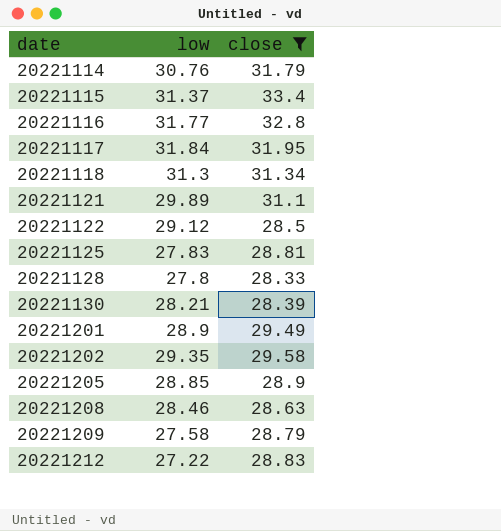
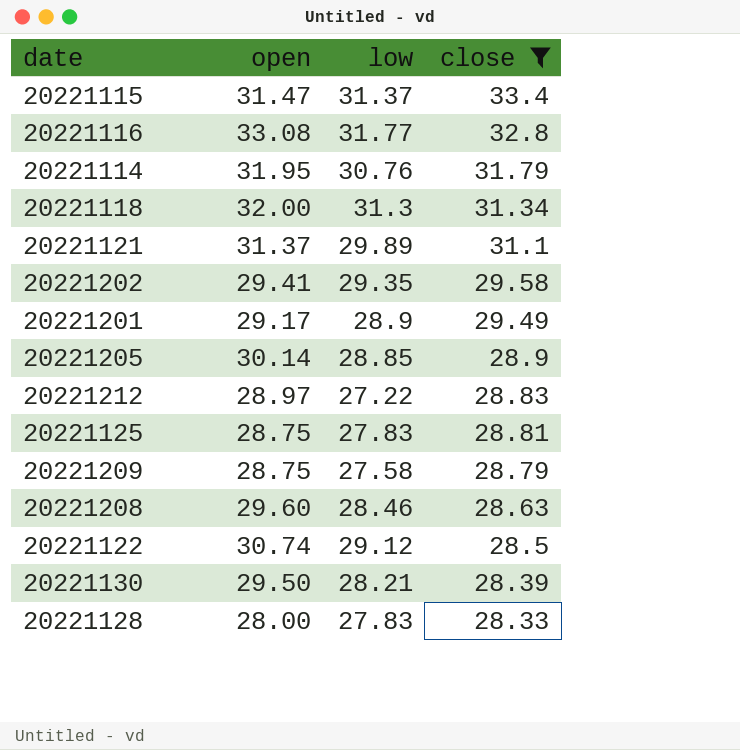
row order: date ascending -> close descending
column open | position: none -> 2
row 20221117: 31.84 | 31.95 -> none
20221128 | low: 27.8 -> 27.83

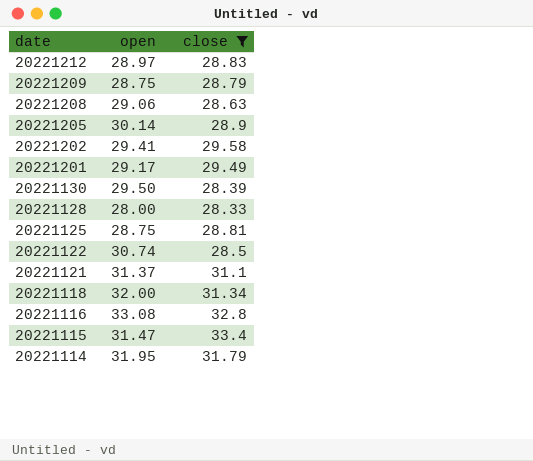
row order: close descending -> date descending
column low | position: 3 -> none
20221208 | open: 29.60 -> 29.06

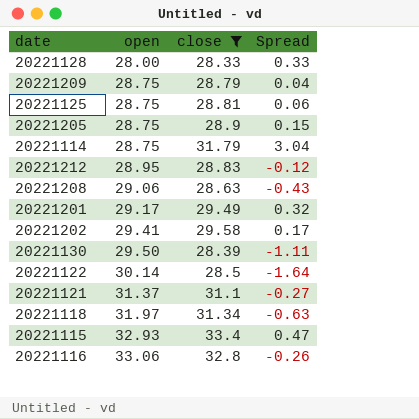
row order: date descending -> open ascending
column Spread | formula: none -> [close] - [open]
20221205 | open: 30.14 -> 28.75
20221114 | open: 31.95 -> 28.75
20221212 | open: 28.97 -> 28.95
20221122 | open: 30.74 -> 30.14
20221118 | open: 32.00 -> 31.97
20221115 | open: 31.47 -> 32.93
20221116 | open: 33.08 -> 33.06

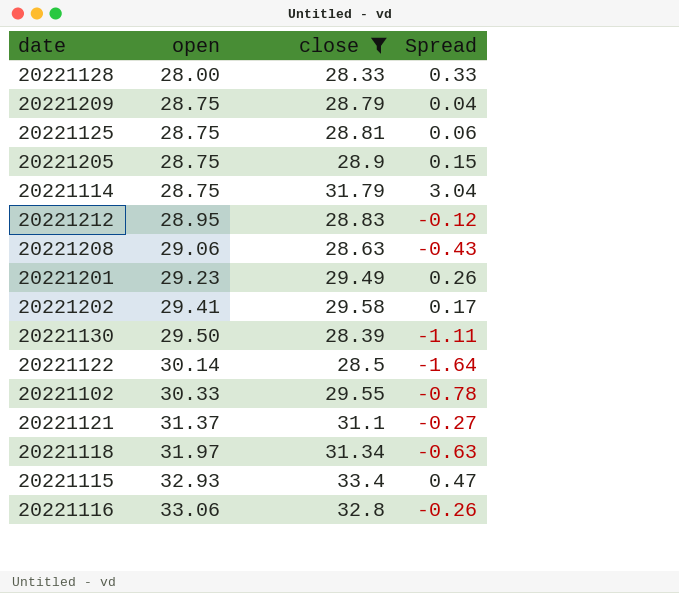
20221201 | open: 29.17 -> 29.23
20221201 | Spread: 0.32 -> 0.26
row 20221102: none -> 30.33 | 29.55 | -0.78

